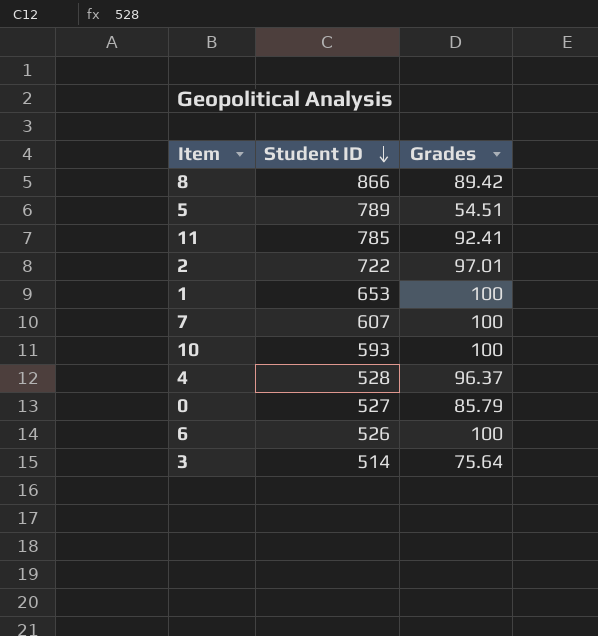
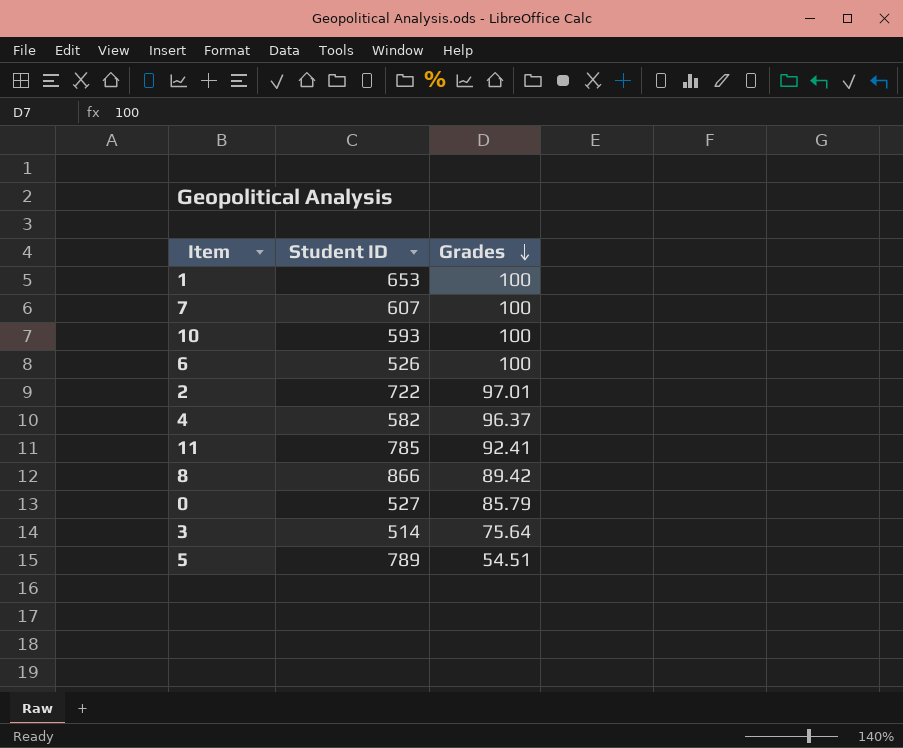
row order: Student ID descending -> Grades descending
4 | Student ID: 528 -> 582

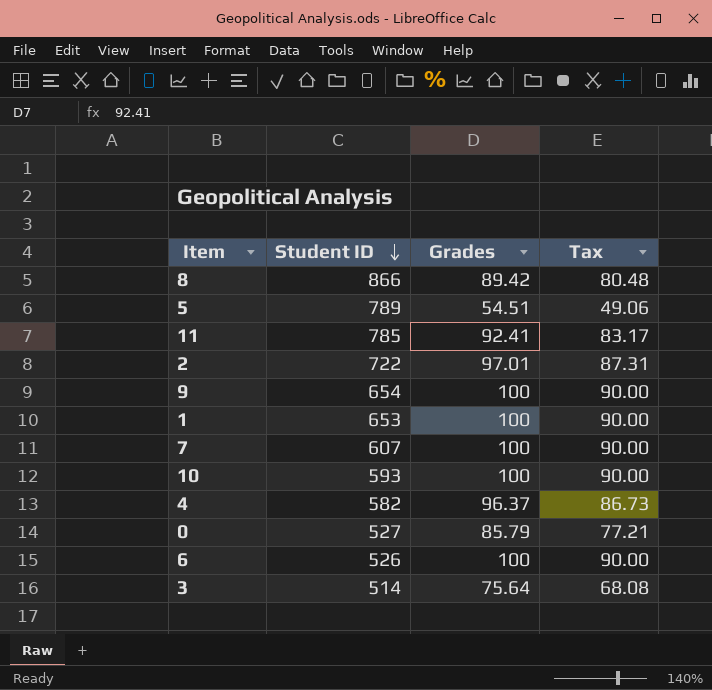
row order: Grades descending -> Student ID descending
column Tax | formula: none -> [Grades] * 0.9
row 9: none -> 654 | 100 | 90.00

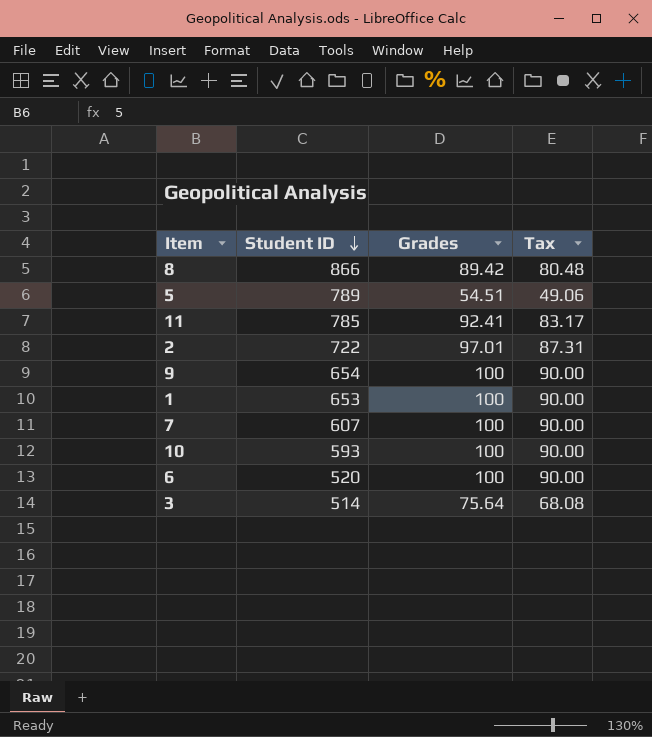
row 4: 582 | 96.37 | 86.73 -> none
row 0: 527 | 85.79 | 77.21 -> none
6 | Student ID: 526 -> 520

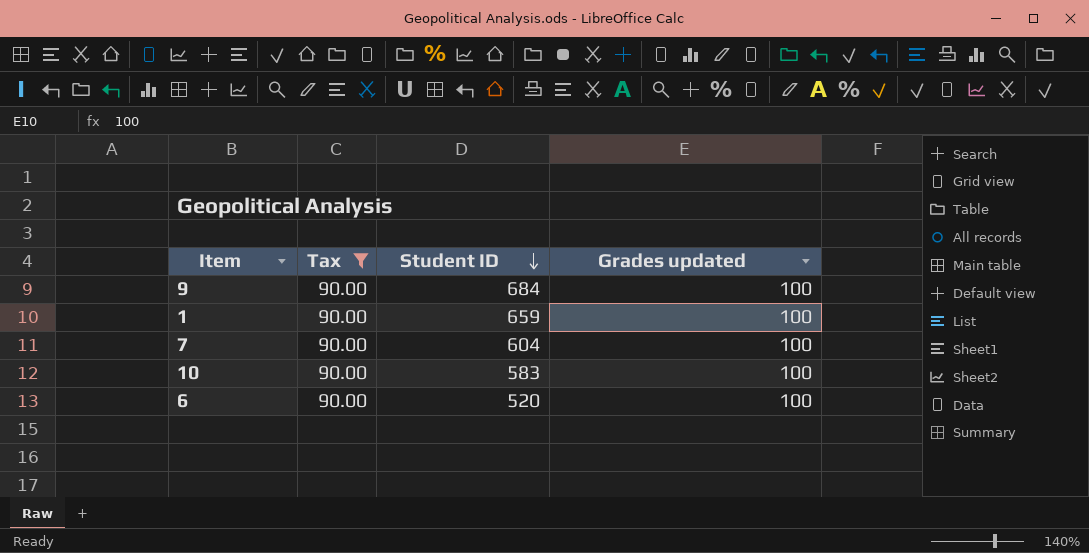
filter: none -> Tax = 90.00
column Tax | position: 4 -> 2
column name: Grades -> Grades updated
9 | Student ID: 654 -> 684
1 | Student ID: 653 -> 659
7 | Student ID: 607 -> 604
10 | Student ID: 593 -> 583

